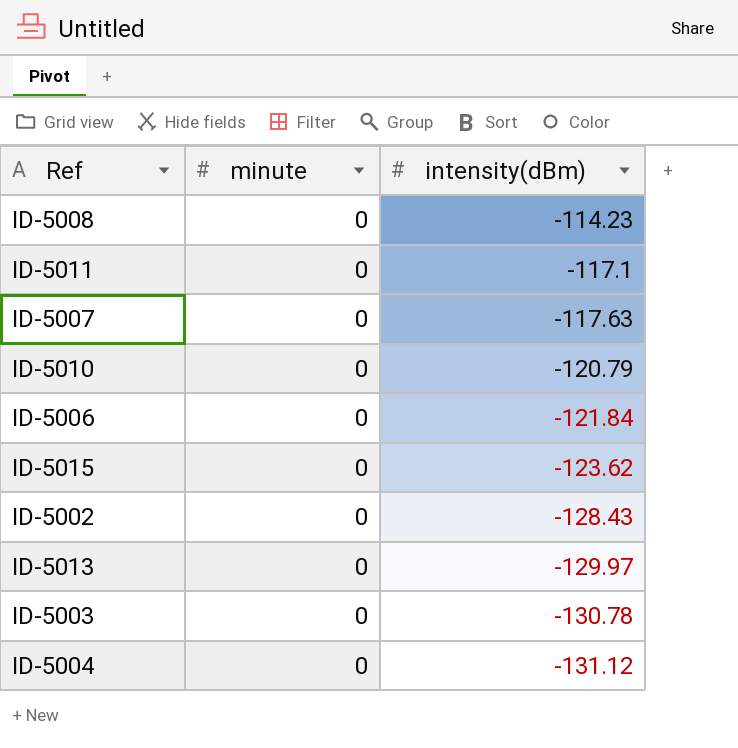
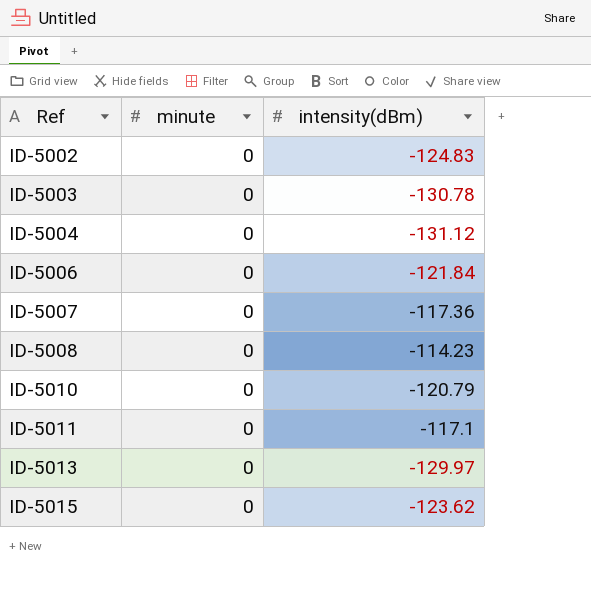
row order: intensity(dBm) descending -> Ref ascending
ID-5002 | intensity(dBm): -128.43 -> -124.83
ID-5007 | intensity(dBm): -117.63 -> -117.36

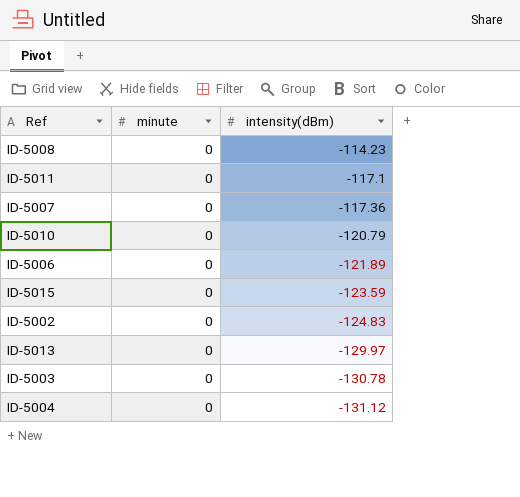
row order: Ref ascending -> intensity(dBm) descending
ID-5006 | intensity(dBm): -121.84 -> -121.89
ID-5015 | intensity(dBm): -123.62 -> -123.59

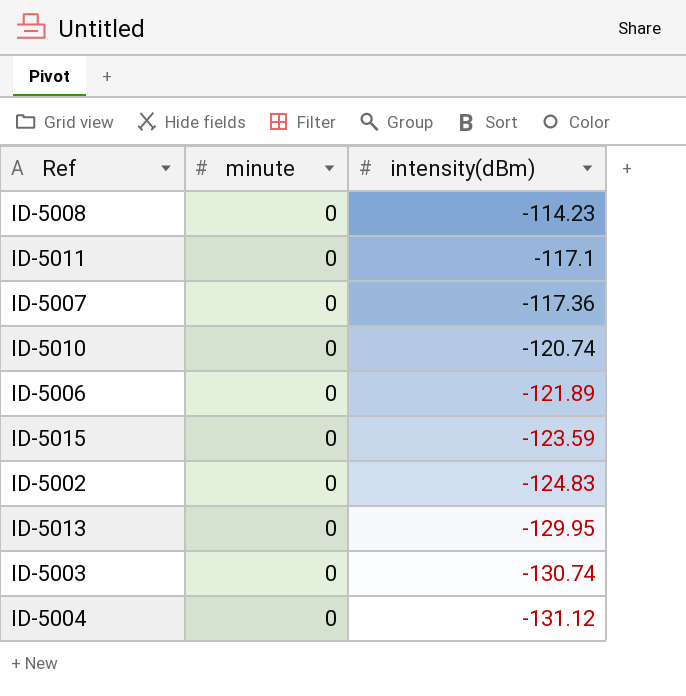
ID-5010 | intensity(dBm): -120.79 -> -120.74
ID-5013 | intensity(dBm): -129.97 -> -129.95
ID-5003 | intensity(dBm): -130.78 -> -130.74

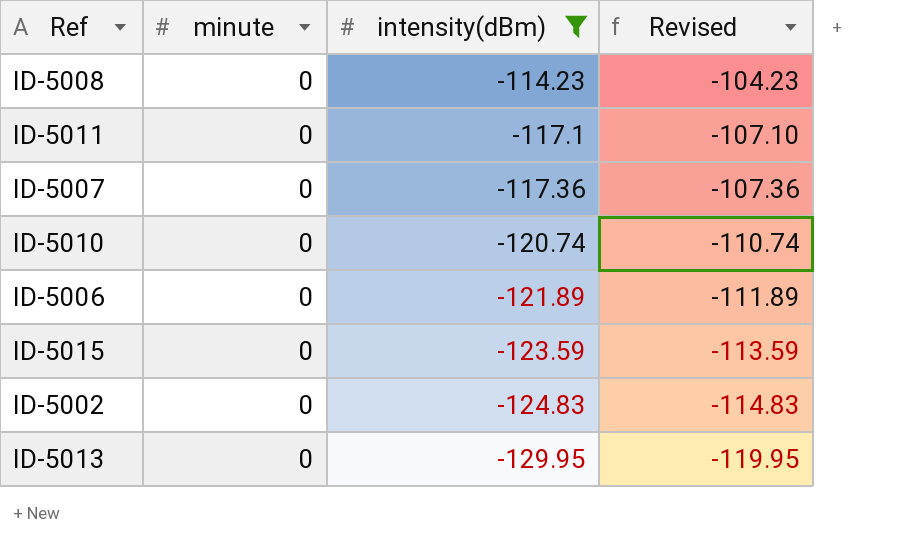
filter: none -> intensity(dBm) >= -129.95
column Revised | formula: none -> [intensity(dBm)] + 10

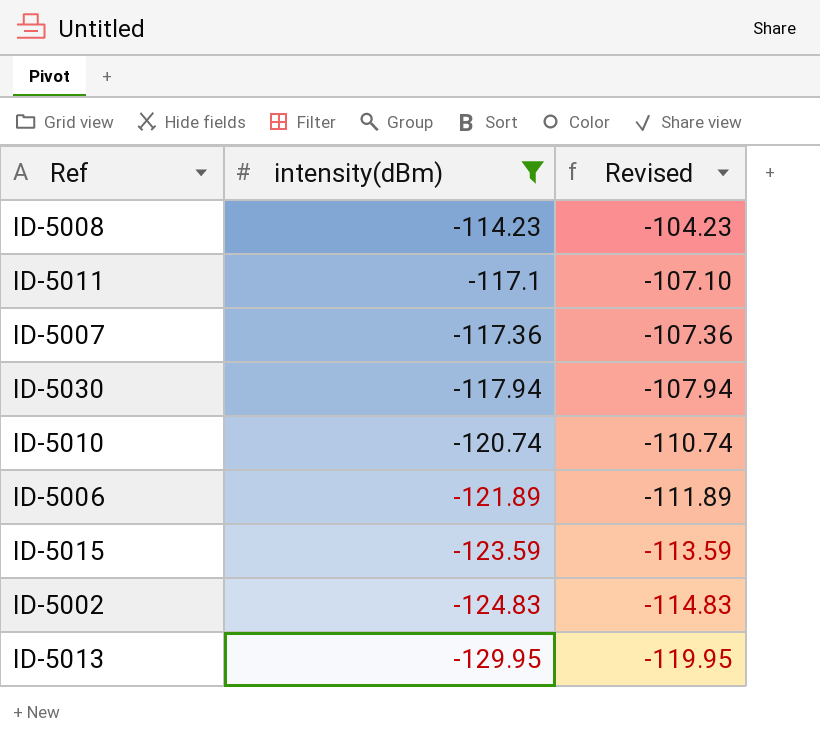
column minute | position: 2 -> none
row ID-5030: none -> -117.94 | -107.94

